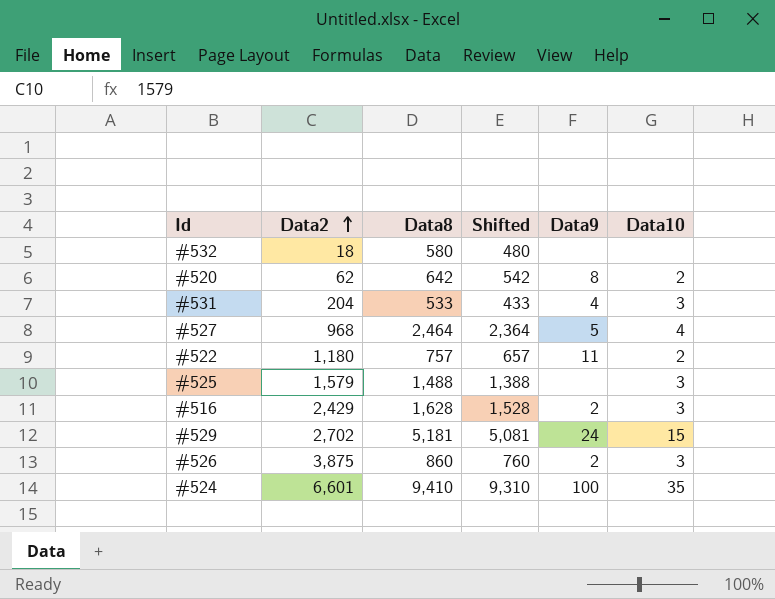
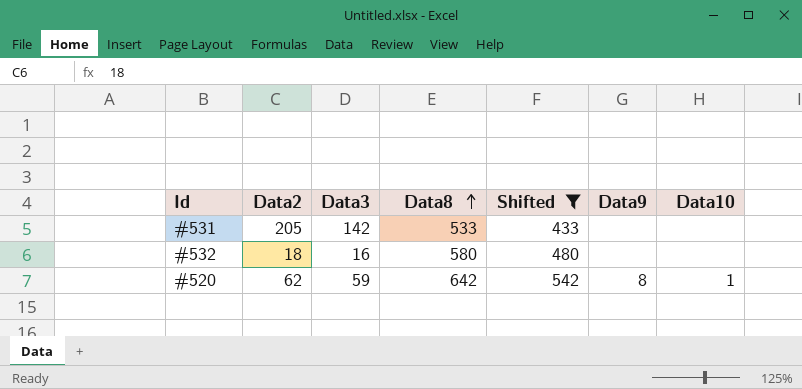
filter: none -> Shifted <= 542
row order: Data2 ascending -> Data8 ascending
column Data3 | position: none -> 3
#531 | Data2: 204 -> 205
#531 | Data9: 4 -> none
#531 | Data10: 3 -> none
#520 | Data10: 2 -> 1

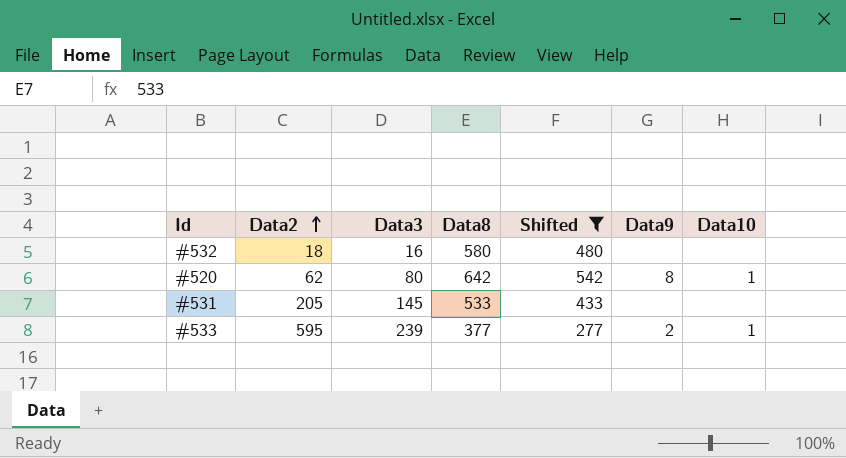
row order: Data8 ascending -> Data2 ascending
#520 | Data3: 59 -> 80
#531 | Data3: 142 -> 145
row #533: none -> 595 | 239 | 377 | 277 | 2 | 1

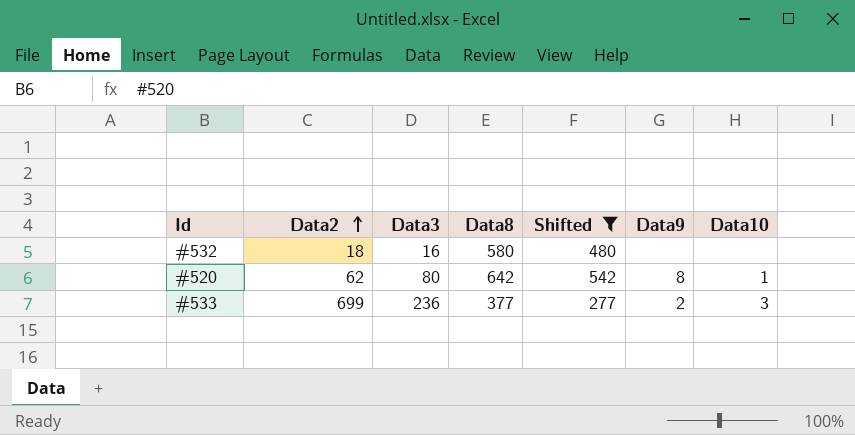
row #531: 205 | 145 | 533 | 433 | none | none -> none
#533 | Data2: 595 -> 699
#533 | Data3: 239 -> 236
#533 | Data10: 1 -> 3

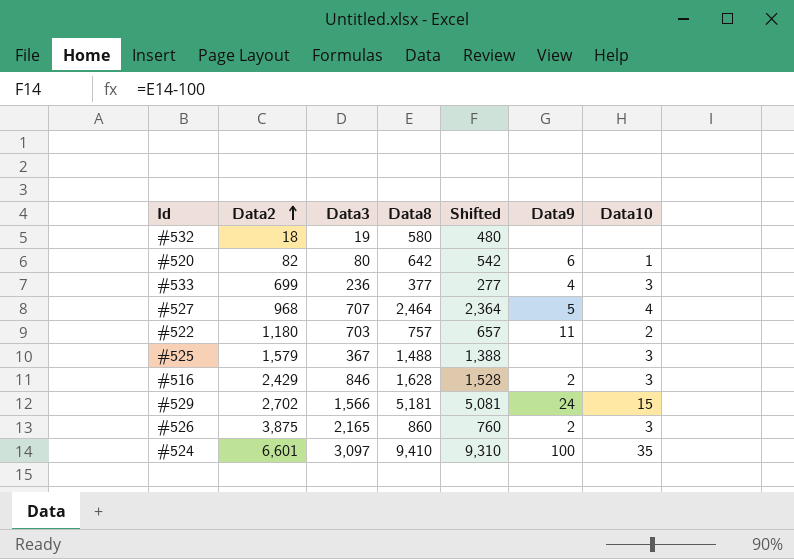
filter: Shifted <= 542 -> none
#532 | Data3: 16 -> 19
#520 | Data2: 62 -> 82
#520 | Data9: 8 -> 6
#533 | Data9: 2 -> 4

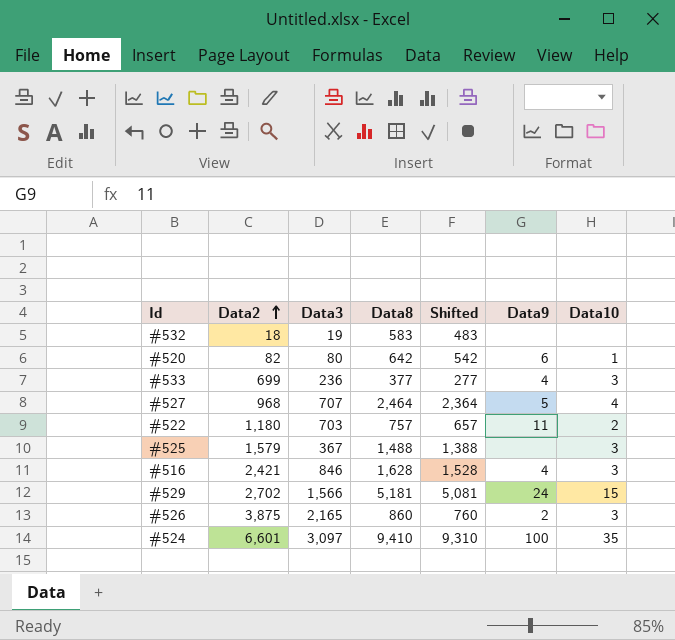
#532 | Data8: 580 -> 583
#532 | Shifted: 480 -> 483
#516 | Data2: 2,429 -> 2,421
#516 | Data9: 2 -> 4

